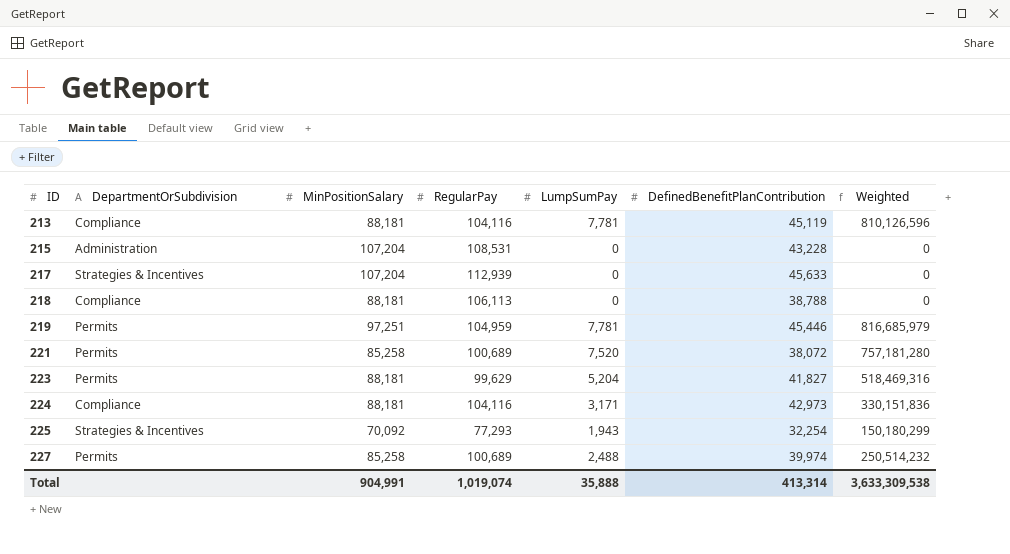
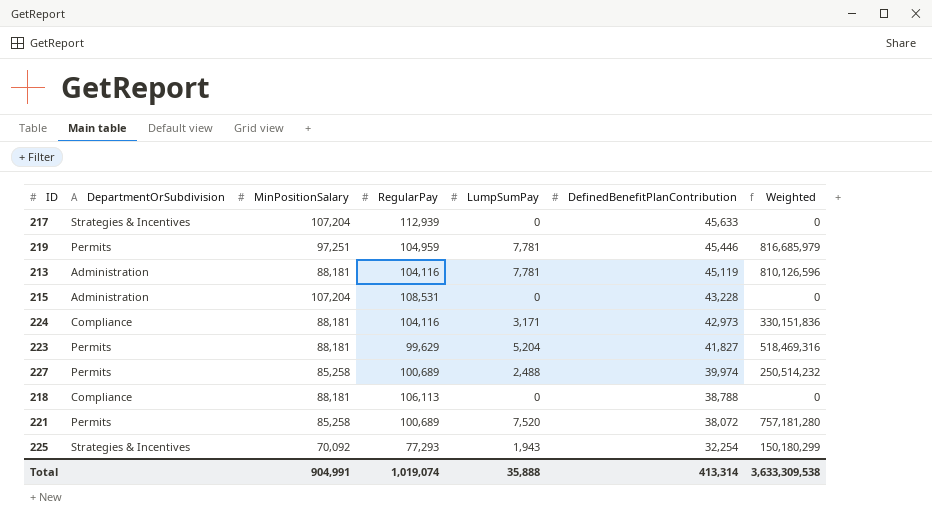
row order: ID ascending -> DefinedBenefitPlanContribution descending
213 | DepartmentOrSubdivision: Compliance -> Administration

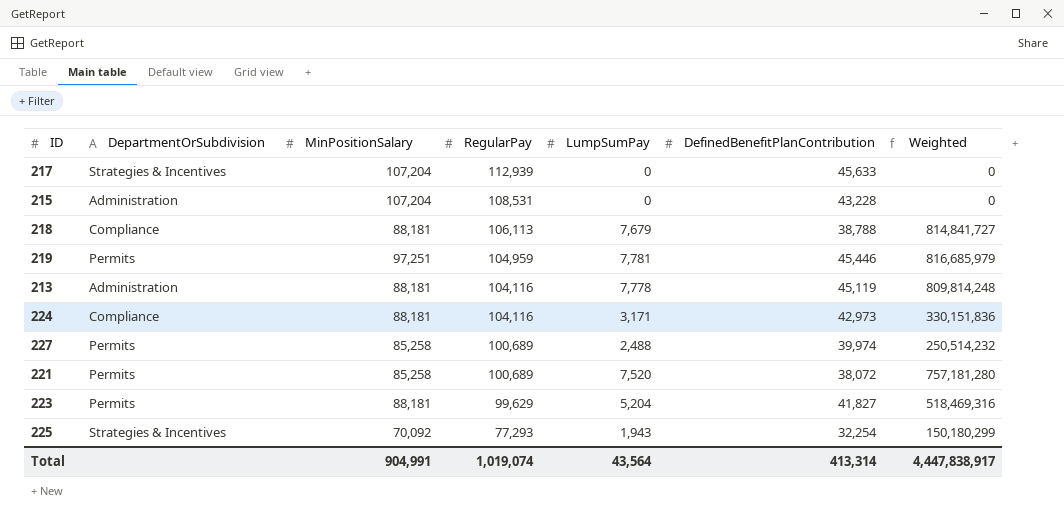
row order: DefinedBenefitPlanContribution descending -> RegularPay descending
218 | LumpSumPay: 0 -> 7,679
218 | Weighted: 0 -> 814,841,727
213 | LumpSumPay: 7,781 -> 7,778
213 | Weighted: 810,126,596 -> 809,814,248
Total | LumpSumPay: 35,888 -> 43,564
Total | Weighted: 3,633,309,538 -> 4,447,838,917

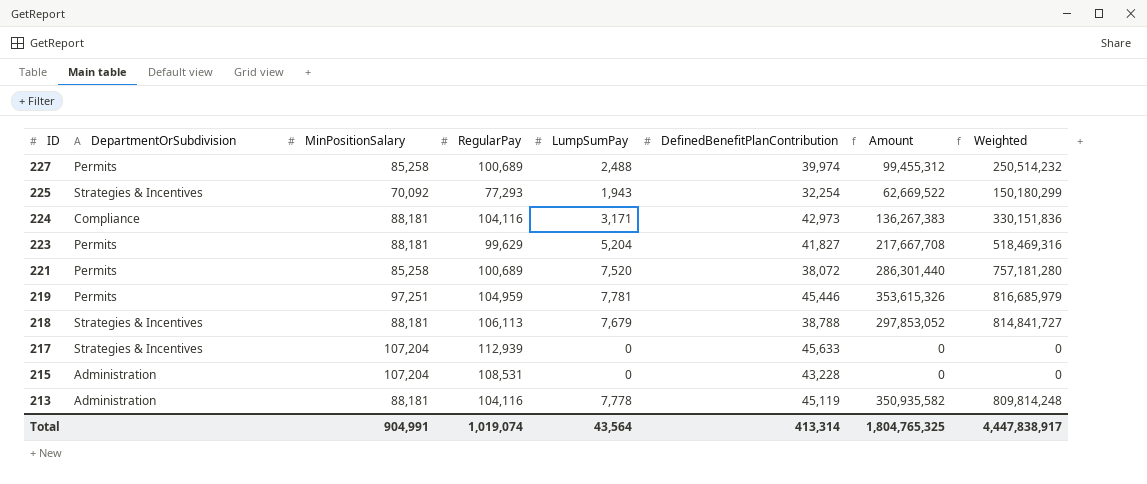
row order: RegularPay descending -> ID descending
column Amount | formula: none -> [LumpSumPay] * [DefinedBenefitPlanContribution]
218 | DepartmentOrSubdivision: Compliance -> Strategies & Incentives

